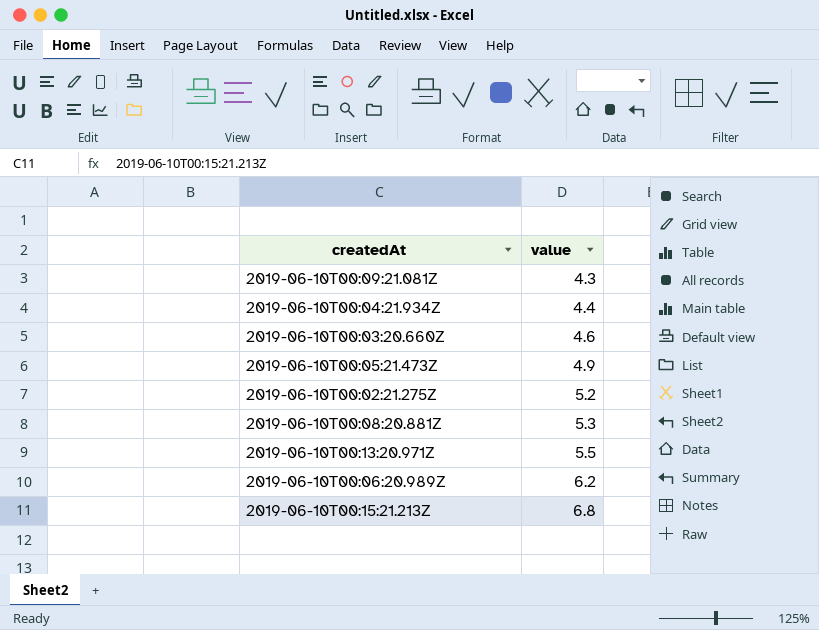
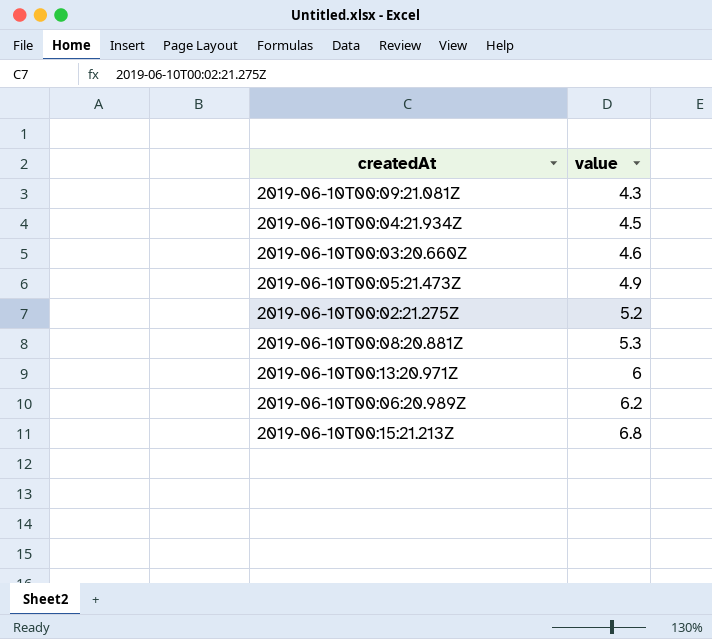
2019-06-10T00:04:21.934Z | value: 4.4 -> 4.5
2019-06-10T00:13:20.971Z | value: 5.5 -> 6

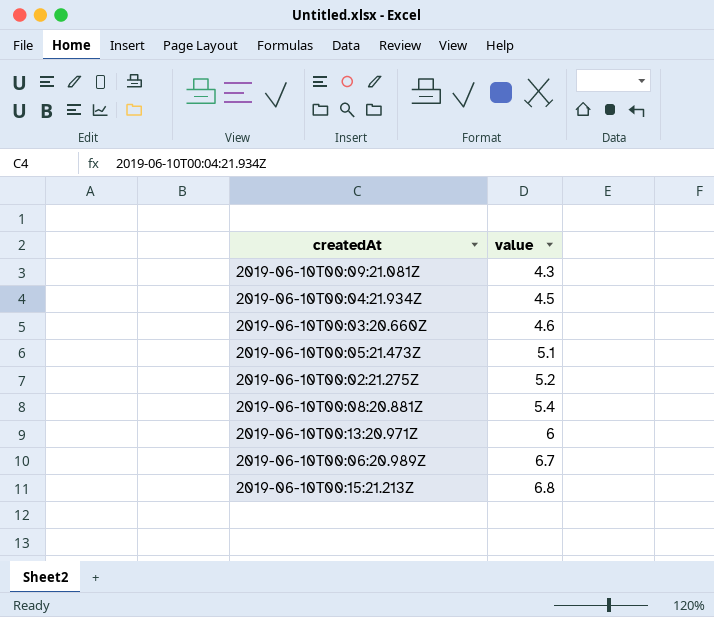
2019-06-10T00:05:21.473Z | value: 4.9 -> 5.1
2019-06-10T00:08:20.881Z | value: 5.3 -> 5.4
2019-06-10T00:06:20.989Z | value: 6.2 -> 6.7

